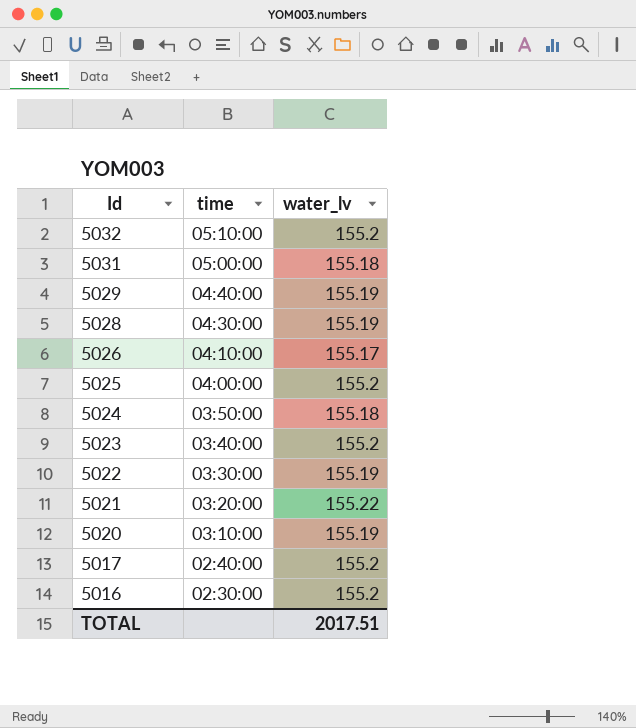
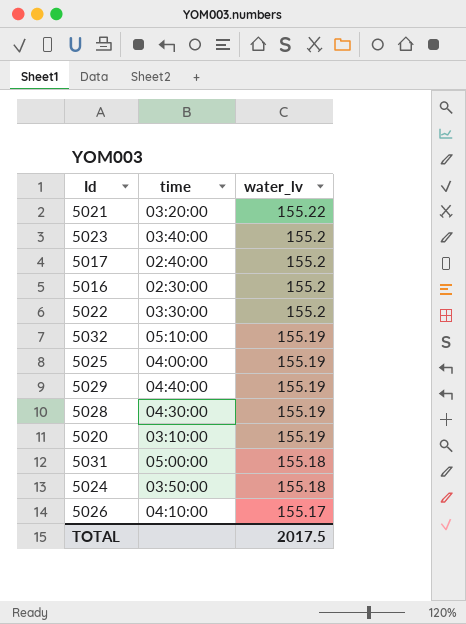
row order: Id descending -> water_lv descending
5022 | water_lv: 155.19 -> 155.2
5032 | water_lv: 155.2 -> 155.19
5025 | water_lv: 155.2 -> 155.19
TOTAL | water_lv: 2017.51 -> 2017.5

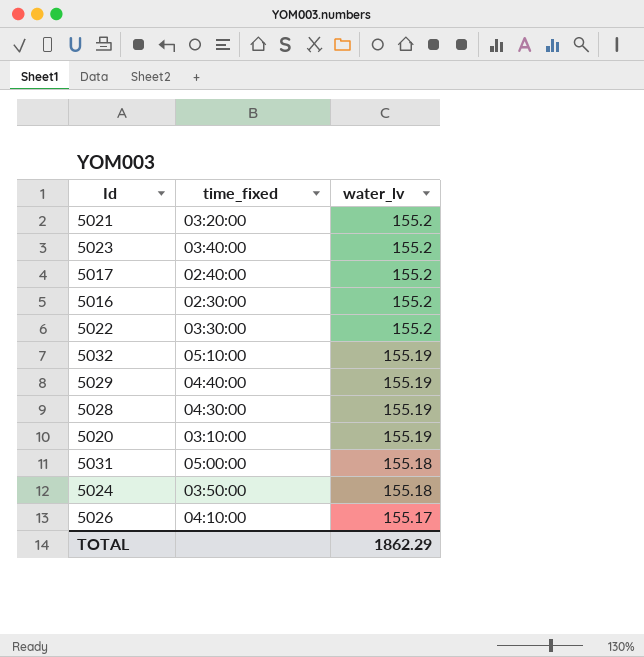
column name: time -> time_fixed
row 5025: 04:00:00 | 155.19 -> none
5021 | water_lv: 155.22 -> 155.2
TOTAL | water_lv: 2017.5 -> 1862.29

